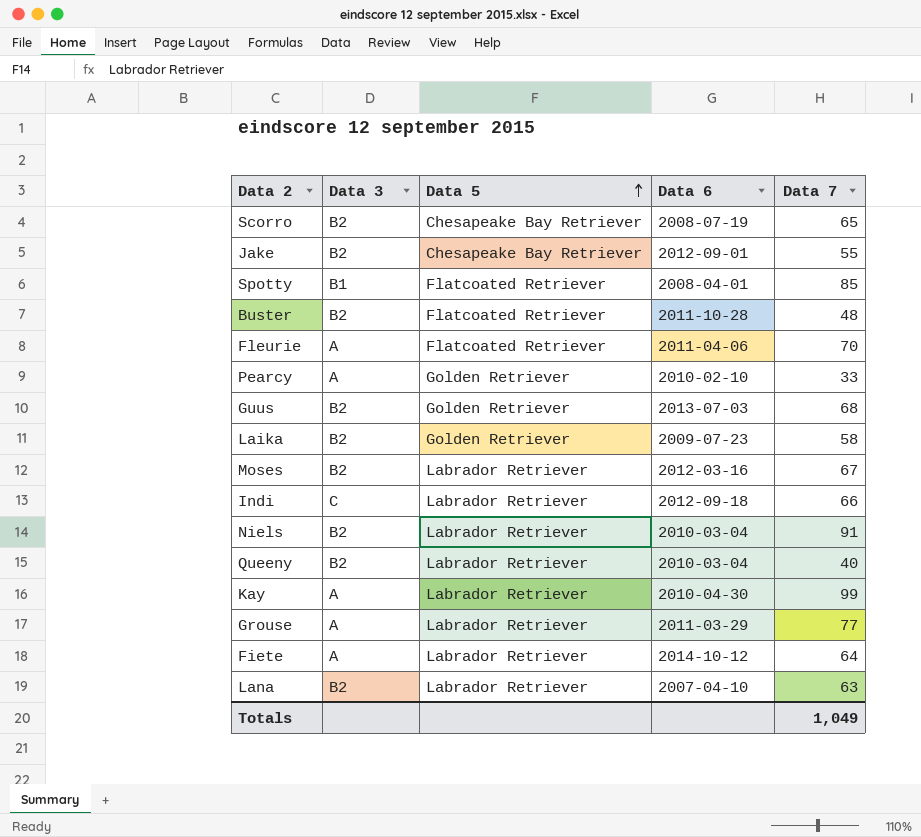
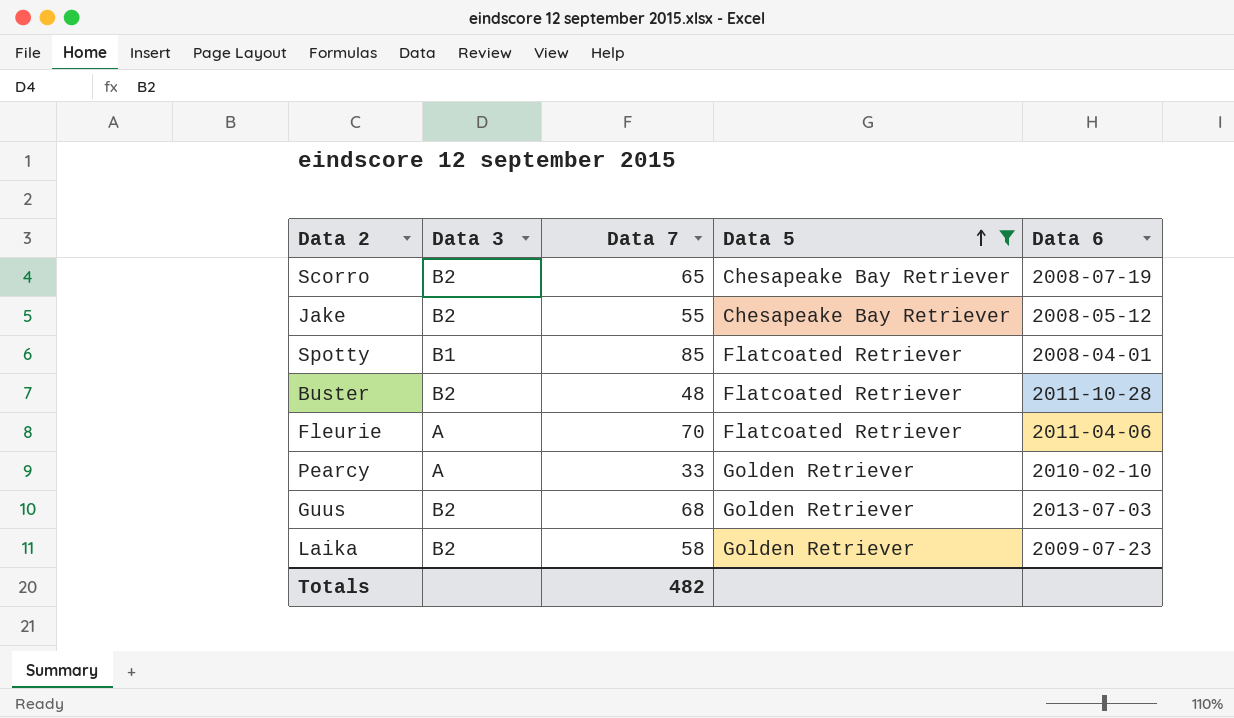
filter: none -> Data 5 != Labrador Retriever
column Data 7 | position: 5 -> 3
Jake | Data 6: 2012-09-01 -> 2008-05-12
Totals | Data 7: 1,049 -> 482

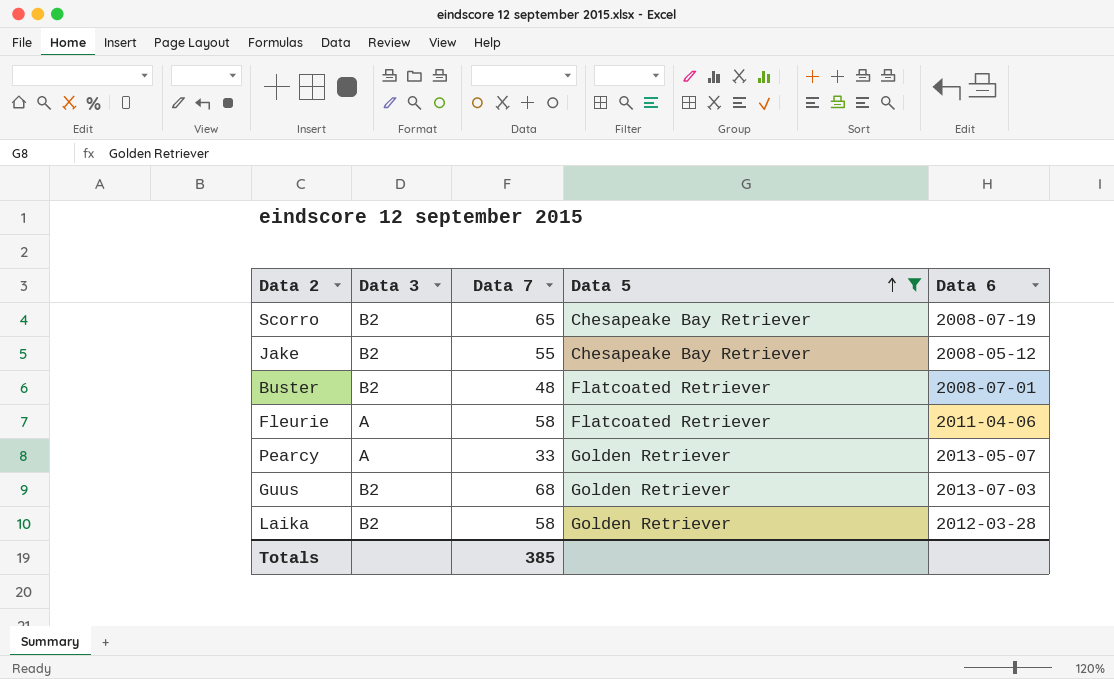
row Spotty: B1 | 85 | Flatcoated Retriever | 2008-04-01 -> none
Buster | Data 6: 2011-10-28 -> 2008-07-01
Fleurie | Data 7: 70 -> 58
Pearcy | Data 6: 2010-02-10 -> 2013-05-07
Laika | Data 6: 2009-07-23 -> 2012-03-28
Totals | Data 7: 482 -> 385

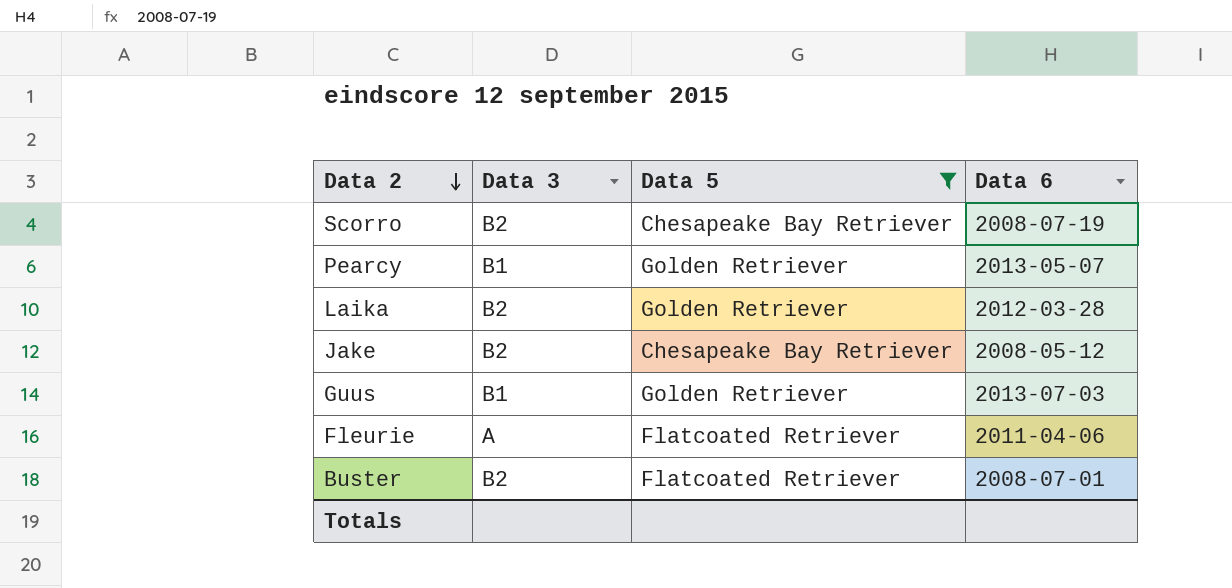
row order: Data 5 ascending -> Data 2 descending
column Data 7 | position: 3 -> none
Pearcy | Data 3: A -> B1
Guus | Data 3: B2 -> B1

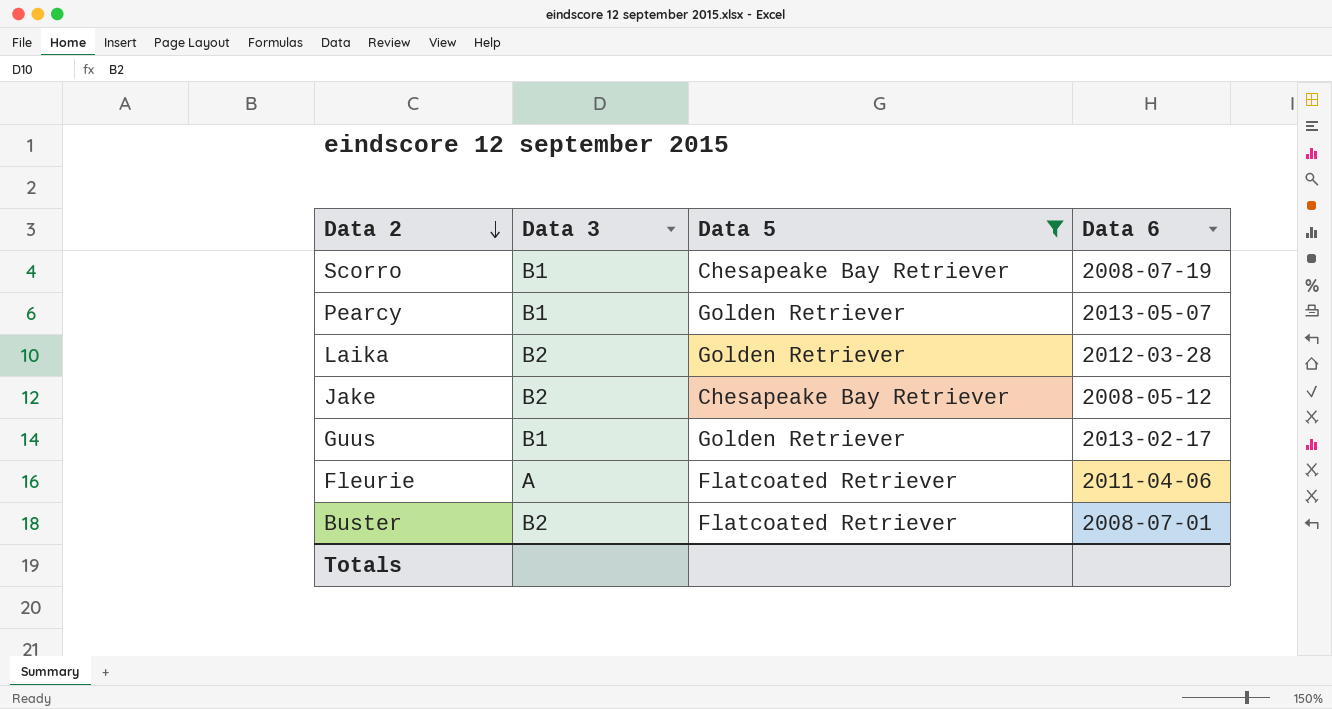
Scorro | Data 3: B2 -> B1
Guus | Data 6: 2013-07-03 -> 2013-02-17

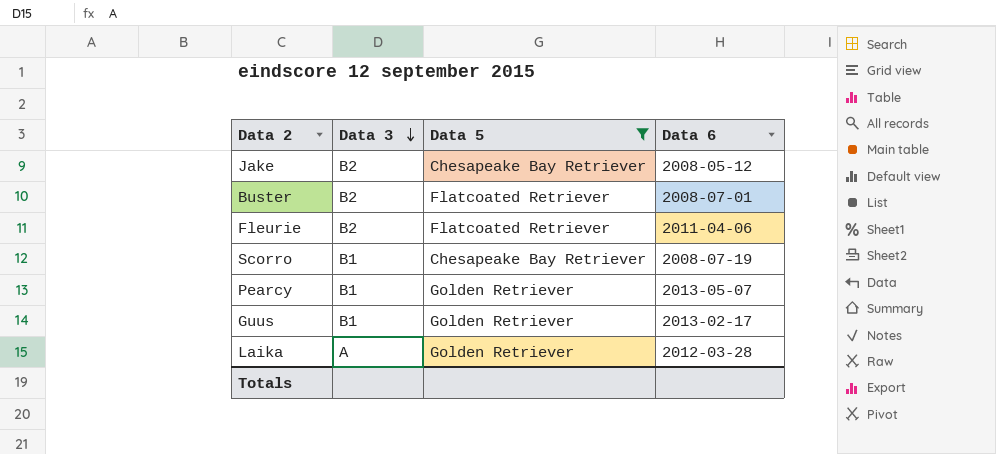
row order: Data 2 descending -> Data 3 descending
Fleurie | Data 3: A -> B2
Laika | Data 3: B2 -> A

